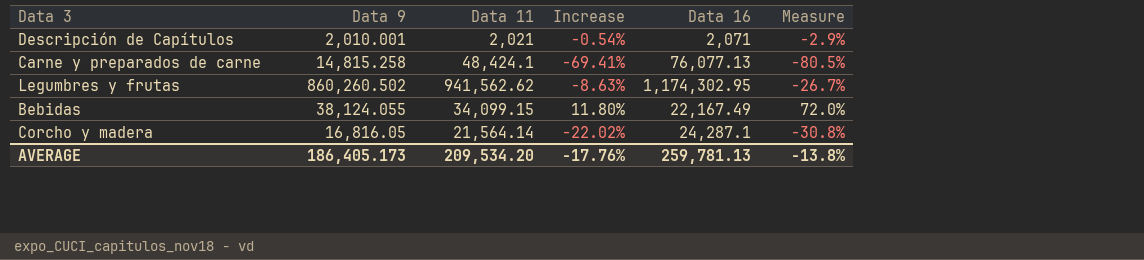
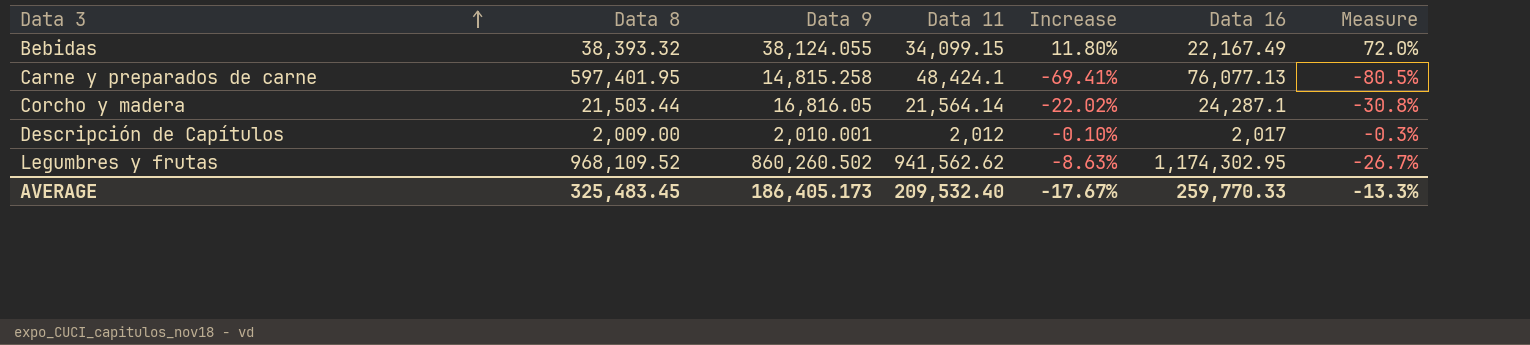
row order: none -> Data 3 ascending
column Data 8 | position: none -> 2
Descripción de Capítulos | Data 11: 2,021 -> 2,012
Descripción de Capítulos | Increase: -0.54% -> -0.10%
Descripción de Capítulos | Data 16: 2,071 -> 2,017
Descripción de Capítulos | Measure: -2.9% -> -0.3%
AVERAGE | Data 11: 209,534.20 -> 209,532.40
AVERAGE | Increase: -17.76% -> -17.67%
AVERAGE | Data 16: 259,781.13 -> 259,770.33
AVERAGE | Measure: -13.8% -> -13.3%

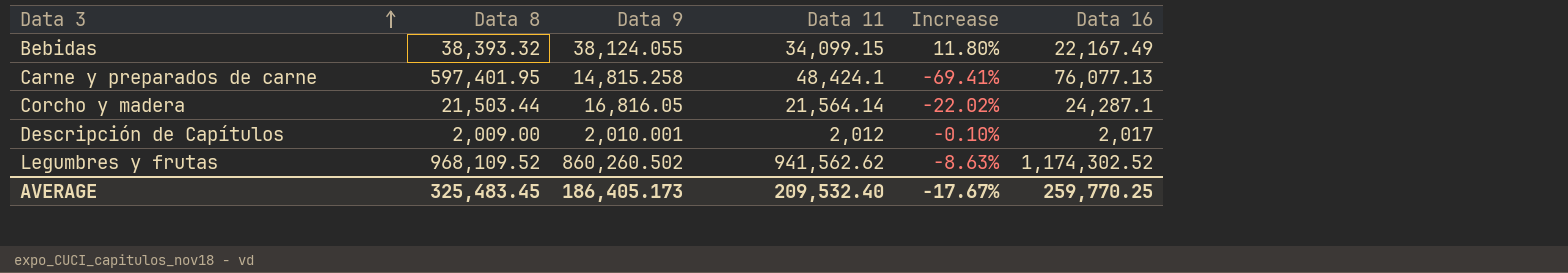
column Measure | formula: ([Data 9] - [Data 16]) / [Data 16] -> none
Legumbres y frutas | Data 16: 1,174,302.95 -> 1,174,302.52
AVERAGE | Data 16: 259,770.33 -> 259,770.25

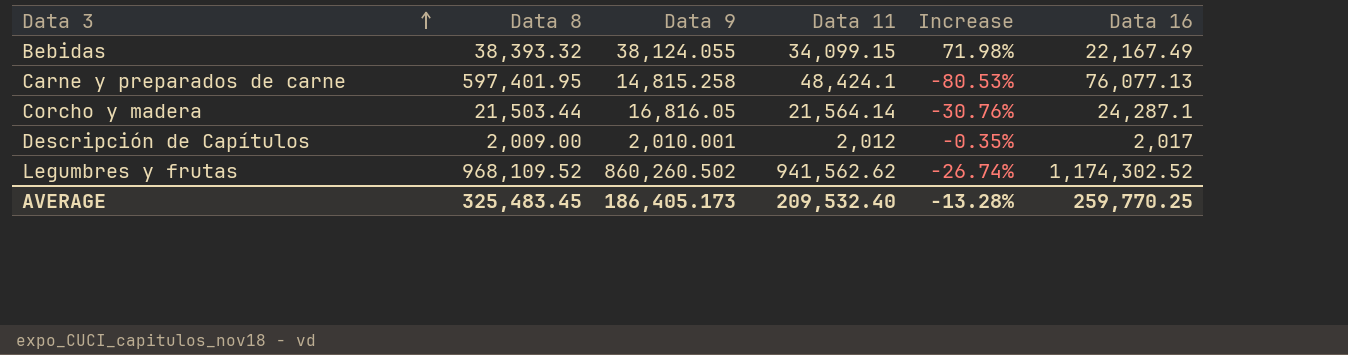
column Increase | formula: ([Data 9] - [Data 11]) / [Data 11] -> ([Data 9] - [Data 16]) / [Data 16]
AVERAGE | Increase: -17.67% -> -13.28%

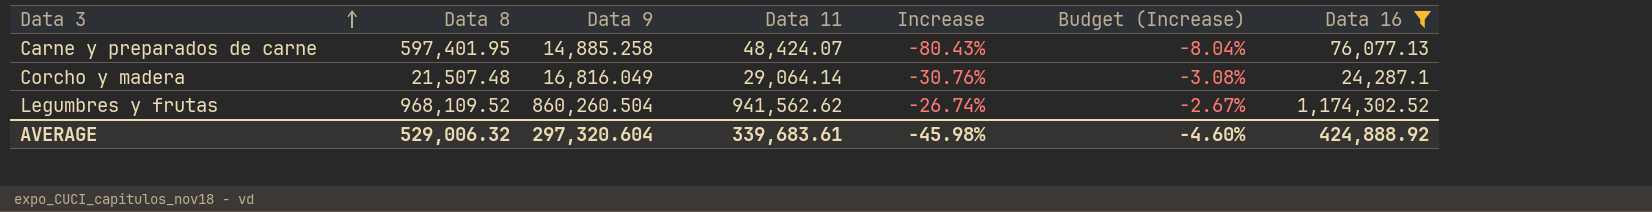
filter: none -> Data 16 >= 24,287.1
column Budget (Increase) | formula: none -> [Increase] * 0.1
Carne y preparados de carne | Data 9: 14,815.258 -> 14,885.258
Carne y preparados de carne | Data 11: 48,424.1 -> 48,424.07
Carne y preparados de carne | Increase: -80.53% -> -80.43%
Corcho y madera | Data 8: 21,503.44 -> 21,507.48
Corcho y madera | Data 9: 16,816.05 -> 16,816.049
Corcho y madera | Data 11: 21,564.14 -> 29,064.14
Legumbres y frutas | Data 9: 860,260.502 -> 860,260.504
AVERAGE | Data 8: 325,483.45 -> 529,006.32
AVERAGE | Data 9: 186,405.173 -> 297,320.604
AVERAGE | Data 11: 209,532.40 -> 339,683.61
AVERAGE | Increase: -13.28% -> -45.98%
AVERAGE | Data 16: 259,770.25 -> 424,888.92

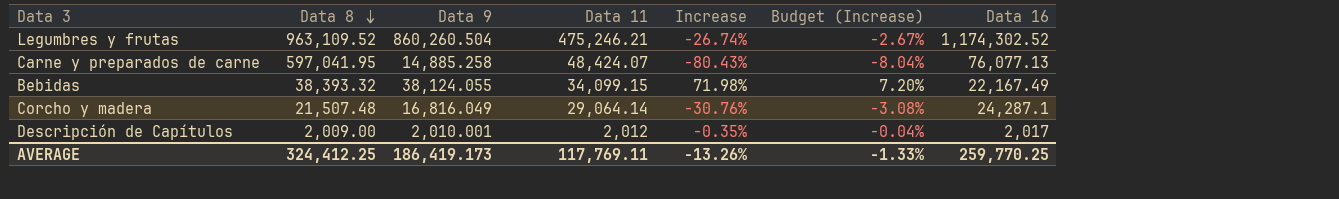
filter: Data 16 >= 24,287.1 -> none
row order: Data 3 ascending -> Data 8 descending
Legumbres y frutas | Data 8: 968,109.52 -> 963,109.52
Legumbres y frutas | Data 11: 941,562.62 -> 475,246.21
Carne y preparados de carne | Data 8: 597,401.95 -> 597,041.95
AVERAGE | Data 8: 529,006.32 -> 324,412.25
AVERAGE | Data 9: 297,320.604 -> 186,419.173
AVERAGE | Data 11: 339,683.61 -> 117,769.11
AVERAGE | Increase: -45.98% -> -13.26%
AVERAGE | Budget (Increase): -4.60% -> -1.33%
AVERAGE | Data 16: 424,888.92 -> 259,770.25

